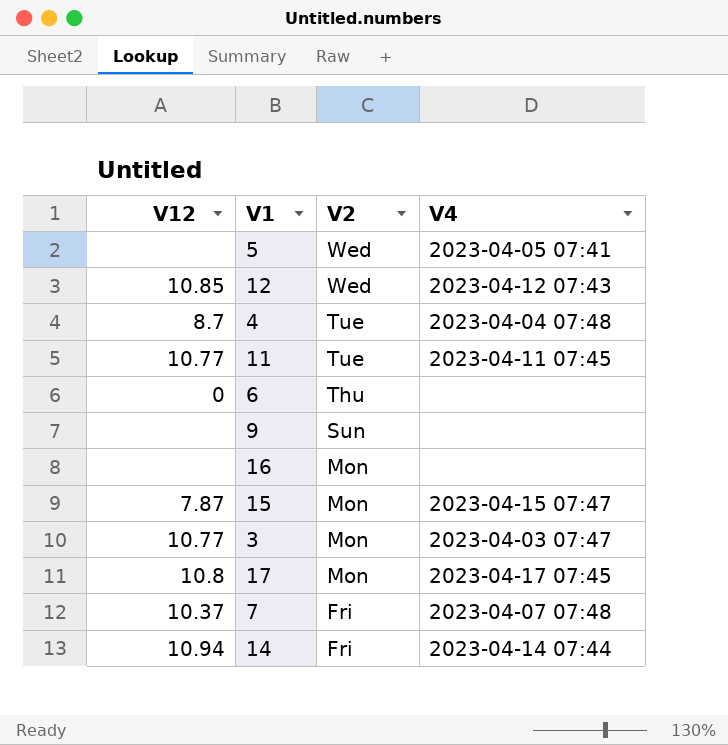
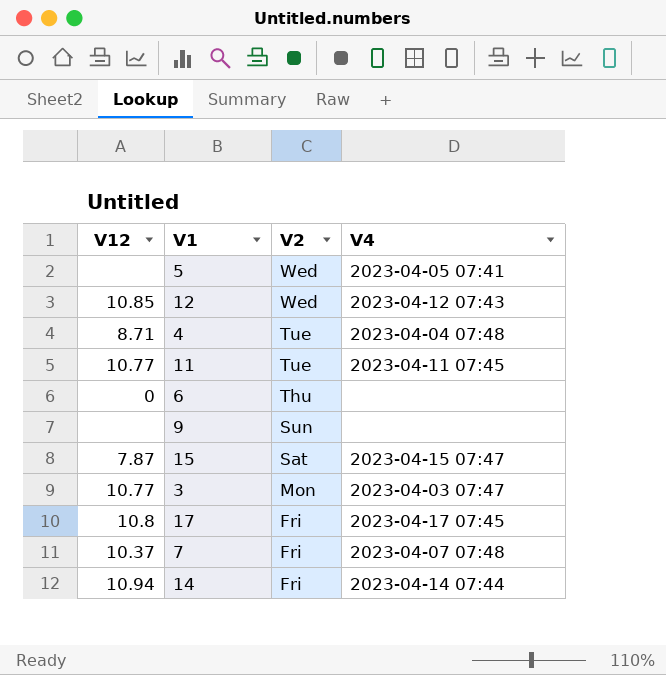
row 16: none | Mon | none -> none
4 | V12: 8.7 -> 8.71
15 | V2: Mon -> Sat
17 | V2: Mon -> Fri

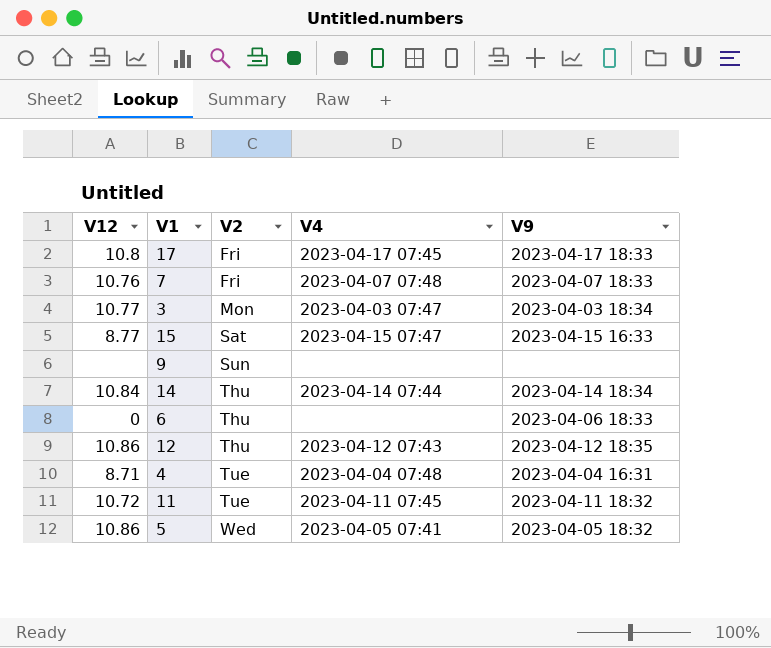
row order: V2 descending -> V2 ascending
column V9 | position: none -> 5
7 | V12: 10.37 -> 10.76
15 | V12: 7.87 -> 8.77
14 | V12: 10.94 -> 10.84
14 | V2: Fri -> Thu
12 | V12: 10.85 -> 10.86
12 | V2: Wed -> Thu
11 | V12: 10.77 -> 10.72
5 | V12: none -> 10.86

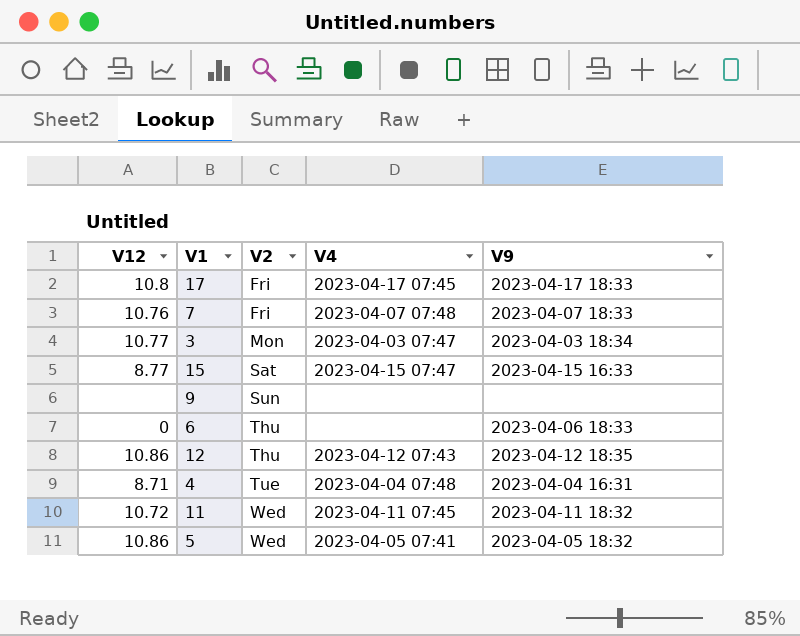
row 14: 10.84 | Thu | 2023-04-14 07:44 | 2023-04-14 18:34 -> none
11 | V2: Tue -> Wed

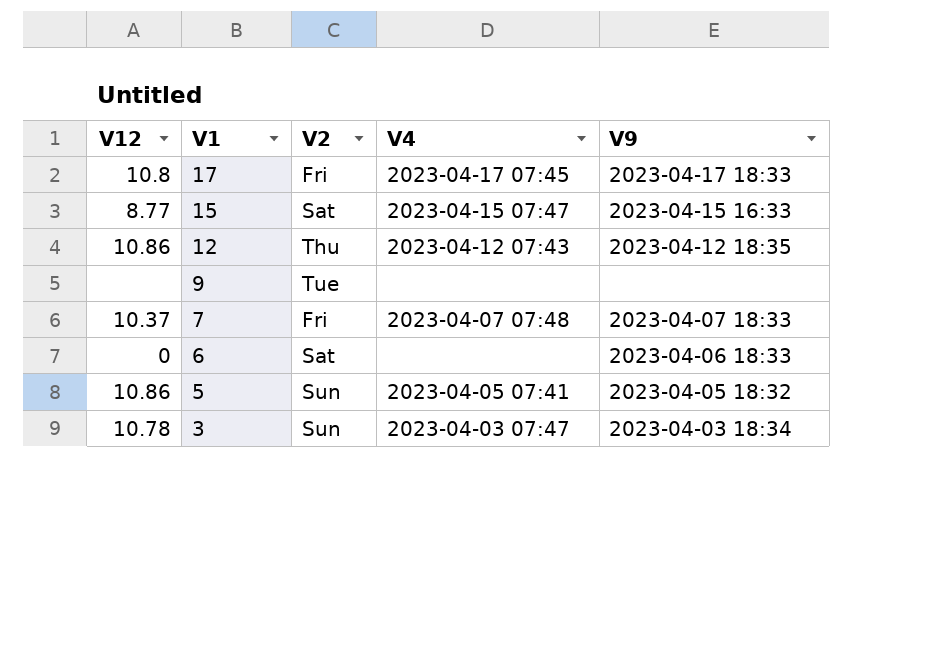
row order: V2 ascending -> V1 descending
row 4: 8.71 | Tue | 2023-04-04 07:48 | 2023-04-04 16:31 -> none
row 11: 10.72 | Wed | 2023-04-11 07:45 | 2023-04-11 18:32 -> none
9 | V2: Sun -> Tue
7 | V12: 10.76 -> 10.37
6 | V2: Thu -> Sat
5 | V2: Wed -> Sun
3 | V12: 10.77 -> 10.78
3 | V2: Mon -> Sun

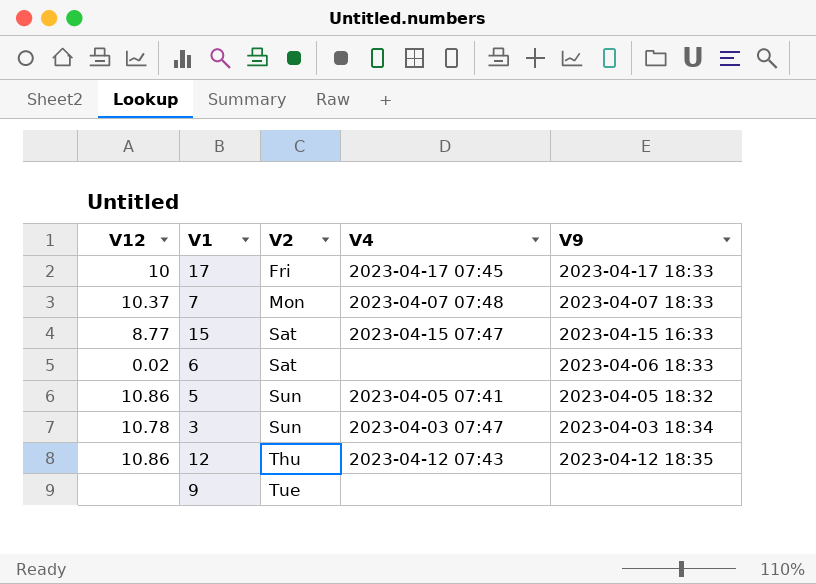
row order: V1 descending -> V2 ascending
17 | V12: 10.8 -> 10
7 | V2: Fri -> Mon
6 | V12: 0 -> 0.02

